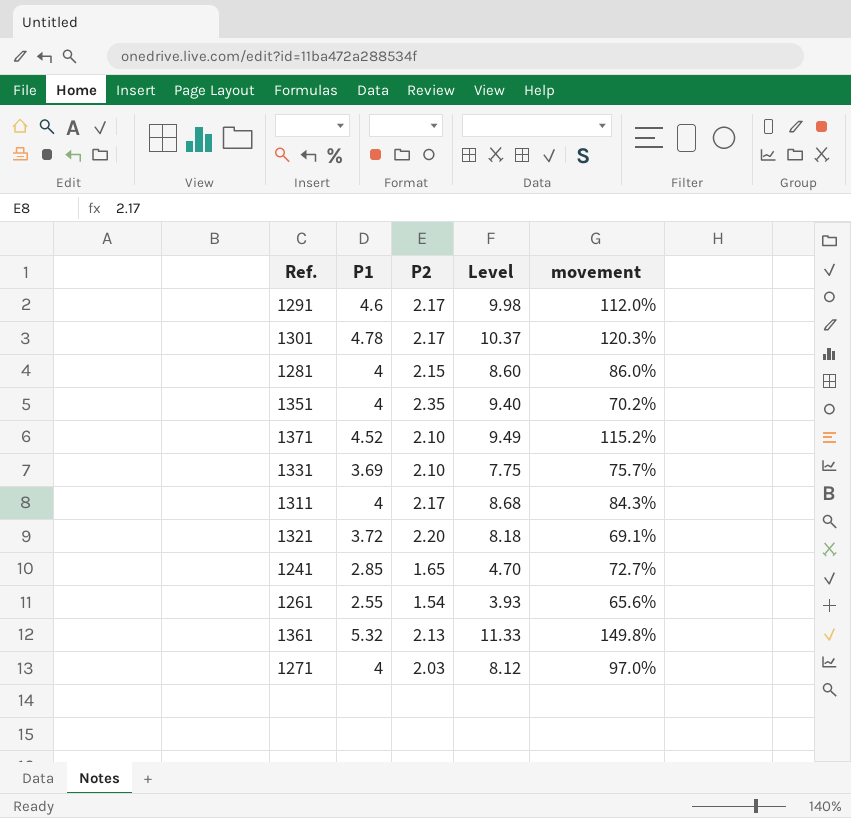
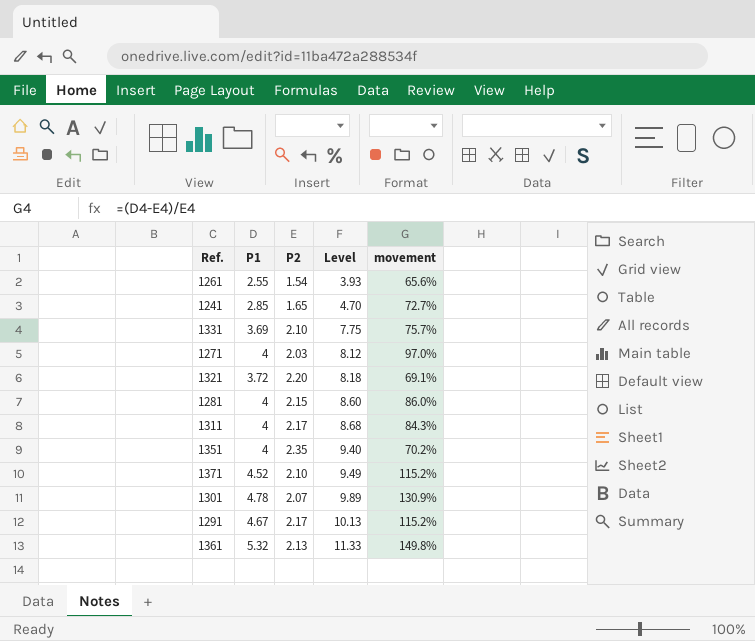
row order: none -> Level ascending
1301 | P2: 2.17 -> 2.07
1301 | Level: 10.37 -> 9.89
1301 | movement: 120.3% -> 130.9%
1291 | P1: 4.6 -> 4.67
1291 | Level: 9.98 -> 10.13
1291 | movement: 112.0% -> 115.2%

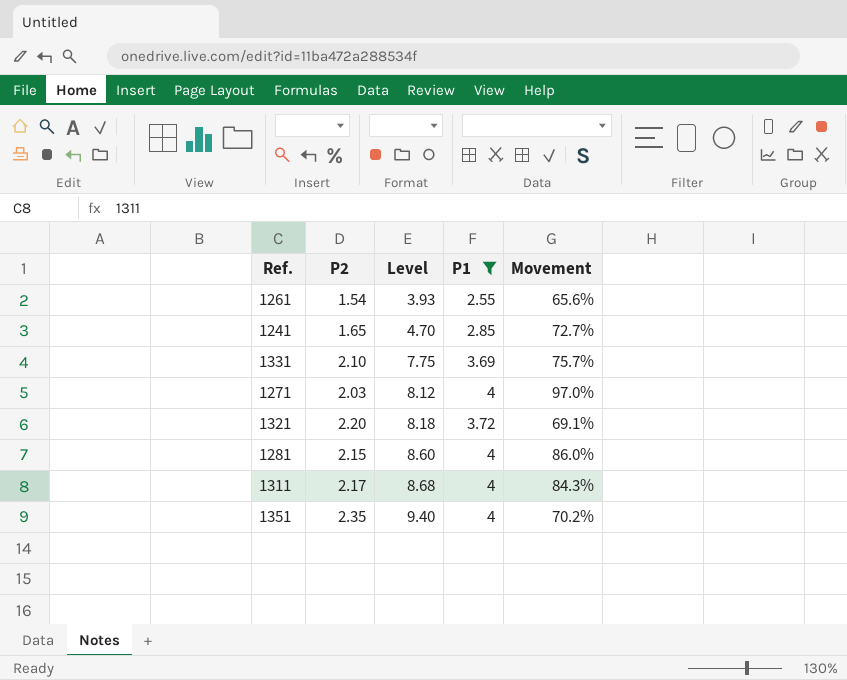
filter: none -> P1 <= 4
column P1 | position: 2 -> 4
column name: movement -> Movement

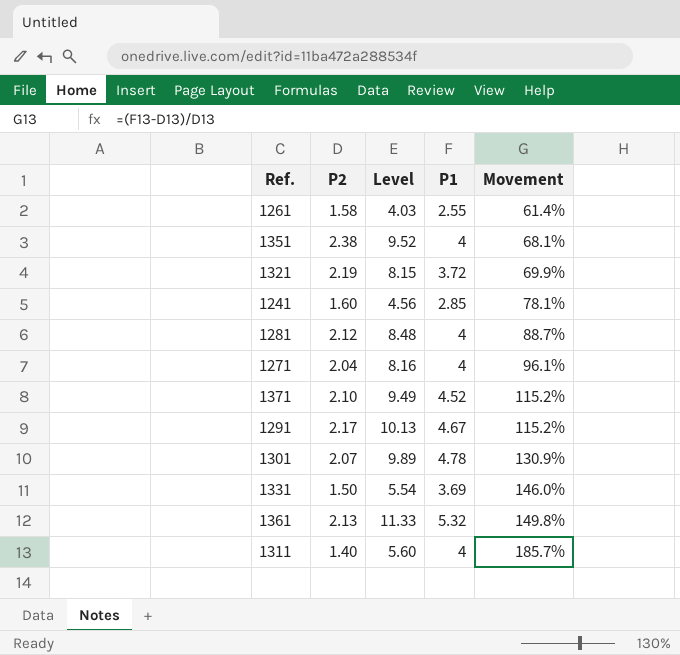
filter: P1 <= 4 -> none
row order: Level ascending -> Movement ascending
1261 | P2: 1.54 -> 1.58
1261 | Level: 3.93 -> 4.03
1261 | Movement: 65.6% -> 61.4%
1351 | P2: 2.35 -> 2.38
1351 | Level: 9.40 -> 9.52
1351 | Movement: 70.2% -> 68.1%
1321 | P2: 2.20 -> 2.19
1321 | Level: 8.18 -> 8.15
1321 | Movement: 69.1% -> 69.9%
1241 | P2: 1.65 -> 1.60
1241 | Level: 4.70 -> 4.56
1241 | Movement: 72.7% -> 78.1%
1281 | P2: 2.15 -> 2.12
1281 | Level: 8.60 -> 8.48
1281 | Movement: 86.0% -> 88.7%
1271 | P2: 2.03 -> 2.04
1271 | Level: 8.12 -> 8.16
1271 | Movement: 97.0% -> 96.1%
1331 | P2: 2.10 -> 1.50
1331 | Level: 7.75 -> 5.54
1331 | Movement: 75.7% -> 146.0%
1311 | P2: 2.17 -> 1.40
1311 | Level: 8.68 -> 5.60
1311 | Movement: 84.3% -> 185.7%

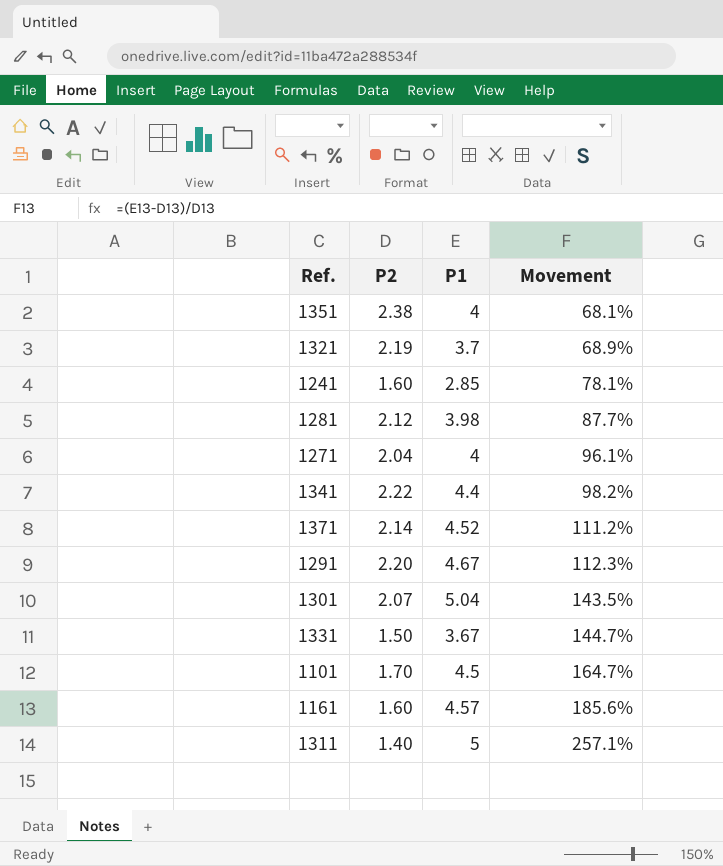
column Level | formula: [P2] * [P1] -> none
row 1261: 1.58 | 4.03 | 2.55 | 61.4% -> none
row 1361: 2.13 | 11.33 | 5.32 | 149.8% -> none
1321 | P1: 3.72 -> 3.7
1321 | Movement: 69.9% -> 68.9%
1281 | P1: 4 -> 3.98
1281 | Movement: 88.7% -> 87.7%
row 1341: none -> 2.22 | 4.4 | 98.2%
1371 | P2: 2.10 -> 2.14
1371 | Movement: 115.2% -> 111.2%
1291 | P2: 2.17 -> 2.20
1291 | Movement: 115.2% -> 112.3%
1301 | P1: 4.78 -> 5.04
1301 | Movement: 130.9% -> 143.5%
1331 | P1: 3.69 -> 3.67
1331 | Movement: 146.0% -> 144.7%
row 1101: none -> 1.70 | 4.5 | 164.7%
row 1161: none -> 1.60 | 4.57 | 185.6%
1311 | P1: 4 -> 5
1311 | Movement: 185.7% -> 257.1%

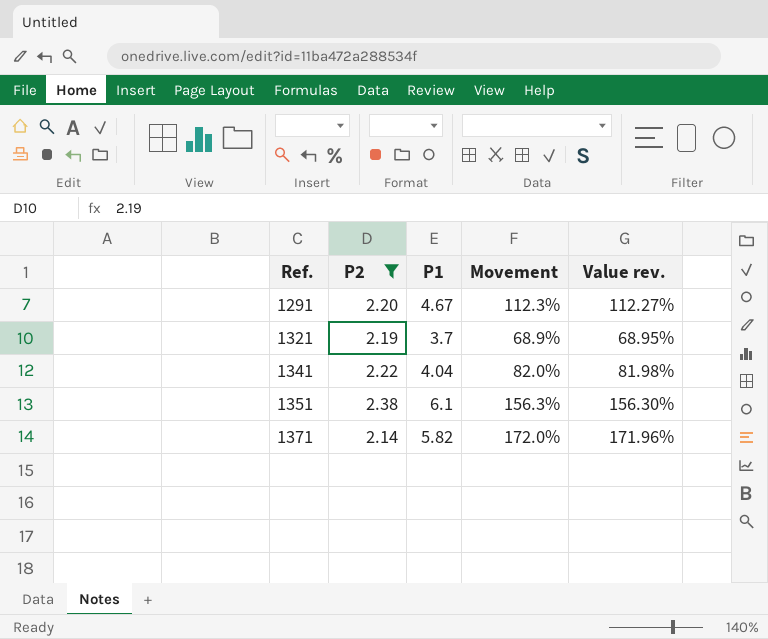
filter: none -> P2 >= 2.14
row order: Movement ascending -> Ref. ascending
column Value rev. | formula: none -> ([P1] - [P2]) / [P2]
1341 | P1: 4.4 -> 4.04
1341 | Movement: 98.2% -> 82.0%
1351 | P1: 4 -> 6.1
1351 | Movement: 68.1% -> 156.3%
1371 | P1: 4.52 -> 5.82
1371 | Movement: 111.2% -> 172.0%

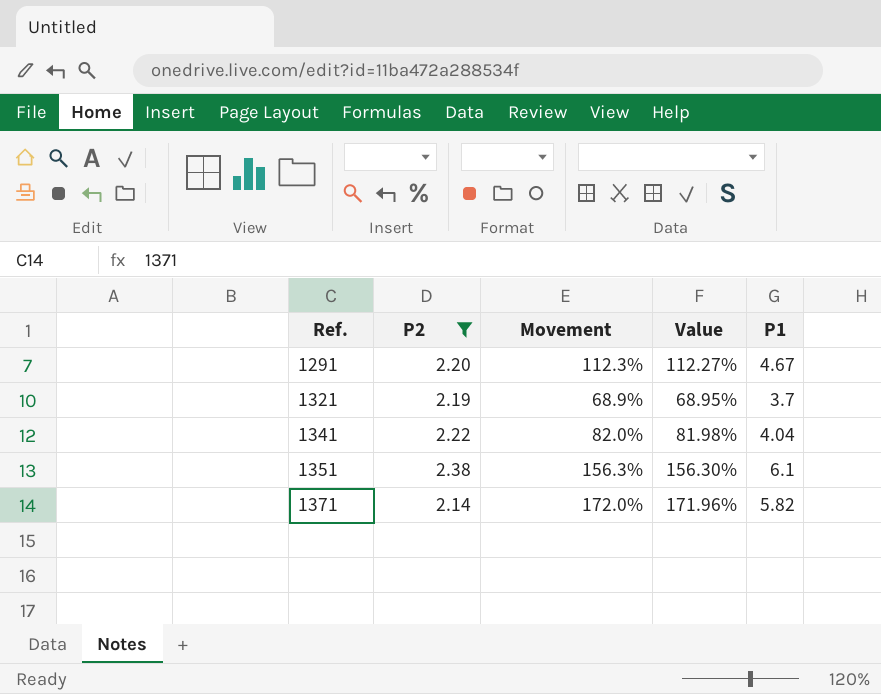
column name: Value rev. -> Value
column P1 | position: 3 -> 5

